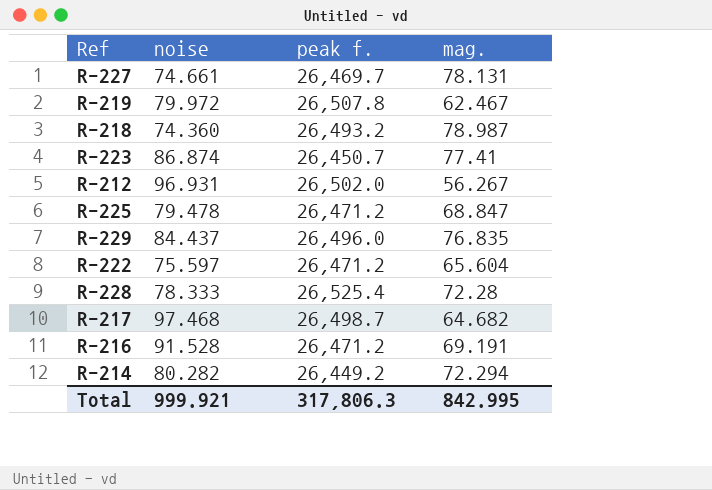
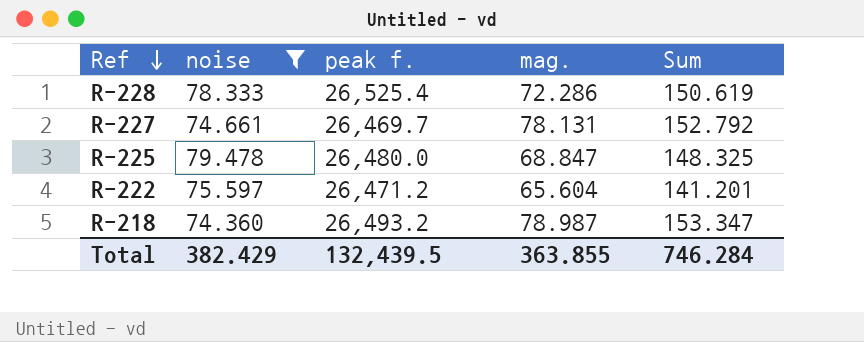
filter: none -> noise <= 79.478
row order: none -> Ref descending
column Sum | formula: none -> [noise] + [mag.]
R-228 | mag.: 72.28 -> 72.286
R-225 | peak f.: 26,471.2 -> 26,480.0
Total | noise: 999.921 -> 382.429
Total | peak f.: 317,806.3 -> 132,439.5
Total | mag.: 842.995 -> 363.855

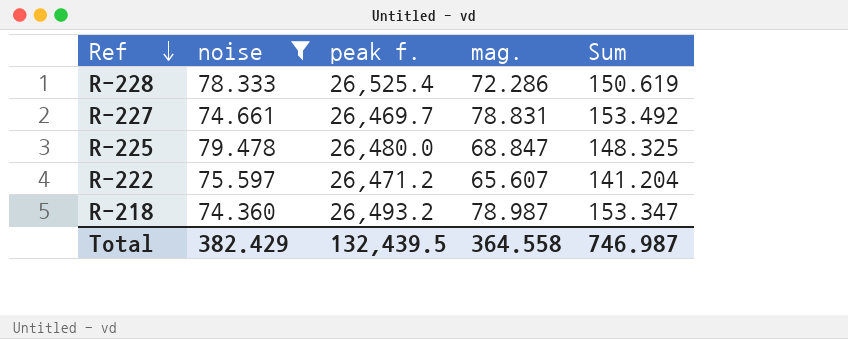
R-227 | mag.: 78.131 -> 78.831
R-227 | Sum: 152.792 -> 153.492
R-222 | mag.: 65.604 -> 65.607
R-222 | Sum: 141.201 -> 141.204
Total | mag.: 363.855 -> 364.558
Total | Sum: 746.284 -> 746.987

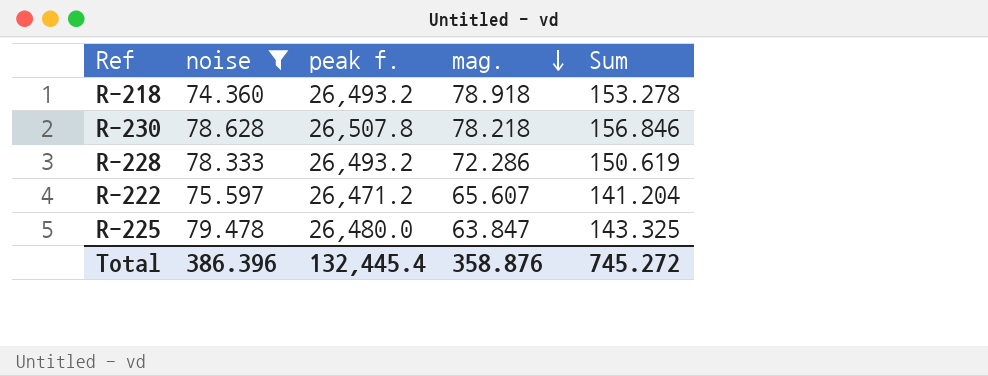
row order: Ref descending -> mag. descending
row R-227: 74.661 | 26,469.7 | 78.831 | 153.492 -> none
R-218 | mag.: 78.987 -> 78.918
R-218 | Sum: 153.347 -> 153.278
row R-230: none -> 78.628 | 26,507.8 | 78.218 | 156.846
R-228 | peak f.: 26,525.4 -> 26,493.2
R-225 | mag.: 68.847 -> 63.847
R-225 | Sum: 148.325 -> 143.325
Total | noise: 382.429 -> 386.396
Total | peak f.: 132,439.5 -> 132,445.4
Total | mag.: 364.558 -> 358.876
Total | Sum: 746.987 -> 745.272

